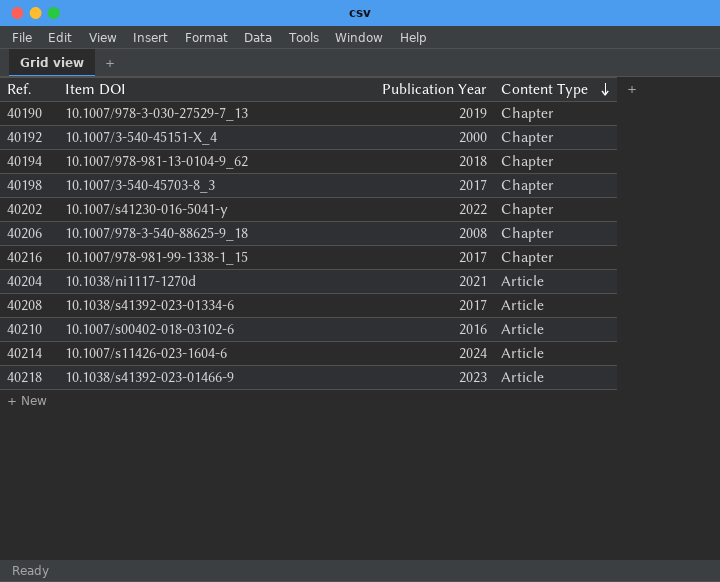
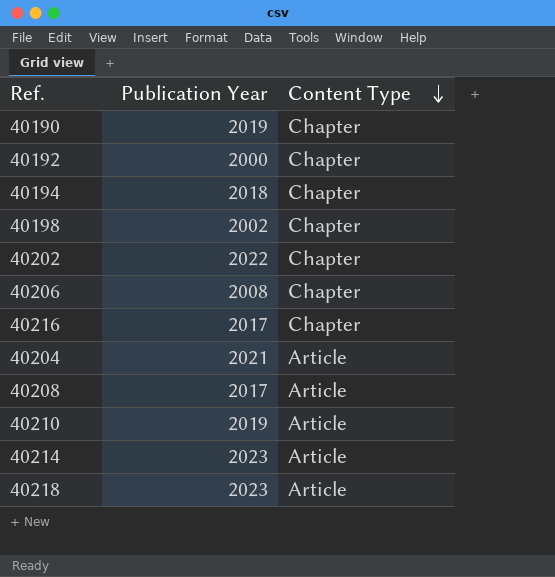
column Item DOI | position: 2 -> none
40198 | Publication Year: 2017 -> 2002
40210 | Publication Year: 2016 -> 2019
40214 | Publication Year: 2024 -> 2023

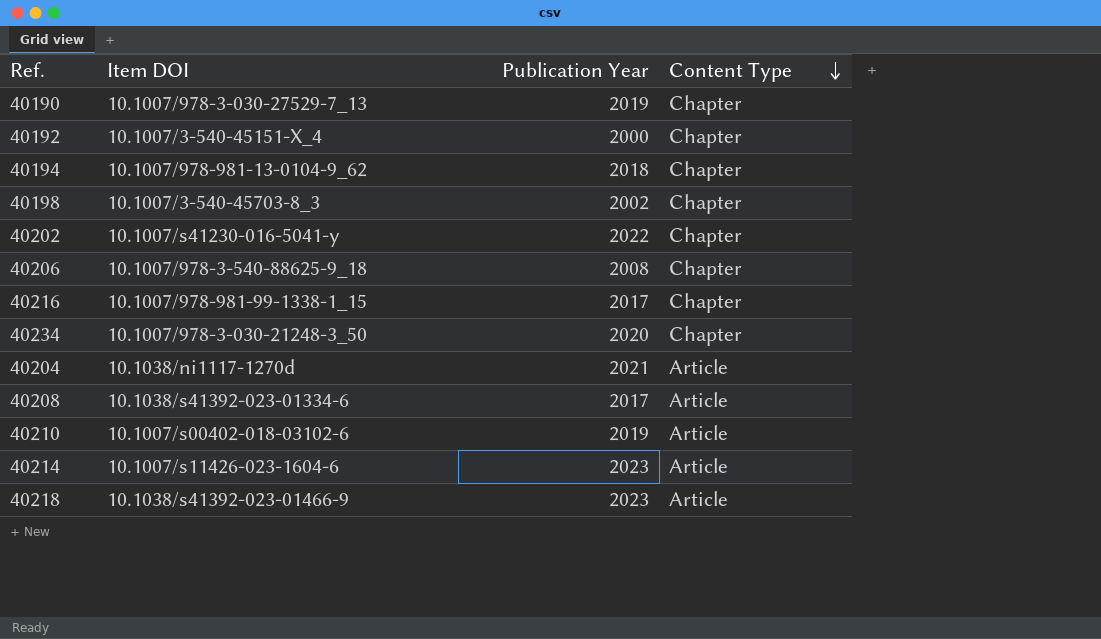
column Item DOI | position: none -> 2
row 40234: none -> 10.1007/978-3-030-21248-3_50 | 2020 | Chapter

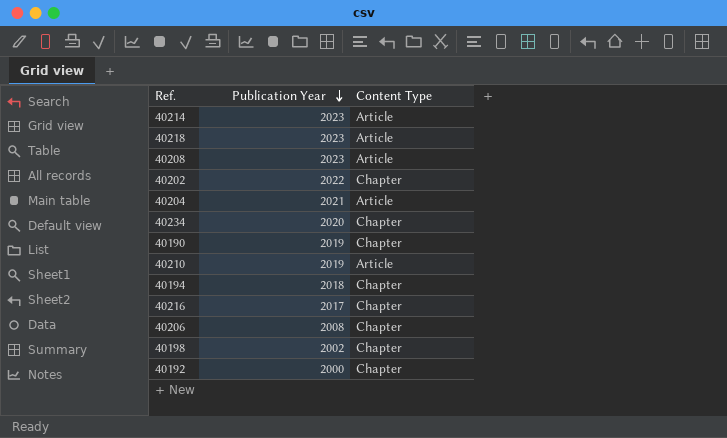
row order: Content Type descending -> Publication Year descending
column Item DOI | position: 2 -> none
40208 | Publication Year: 2017 -> 2023

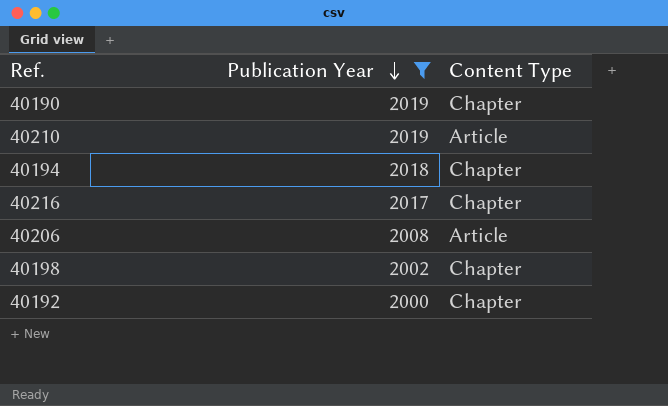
filter: none -> Publication Year <= 2019
40206 | Content Type: Chapter -> Article

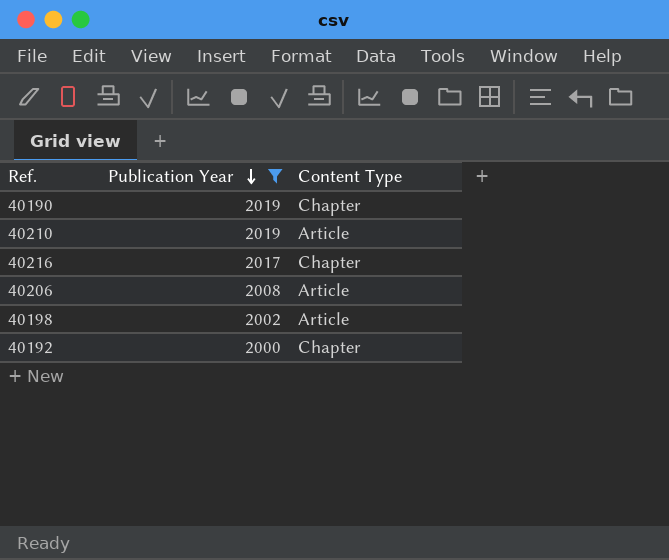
row 40194: 2018 | Chapter -> none
40198 | Content Type: Chapter -> Article

